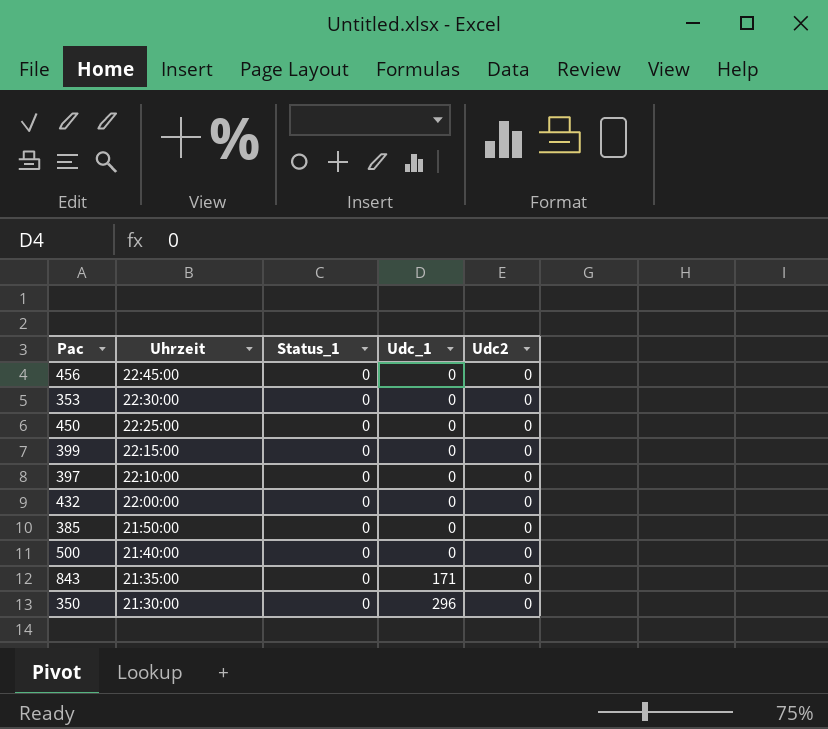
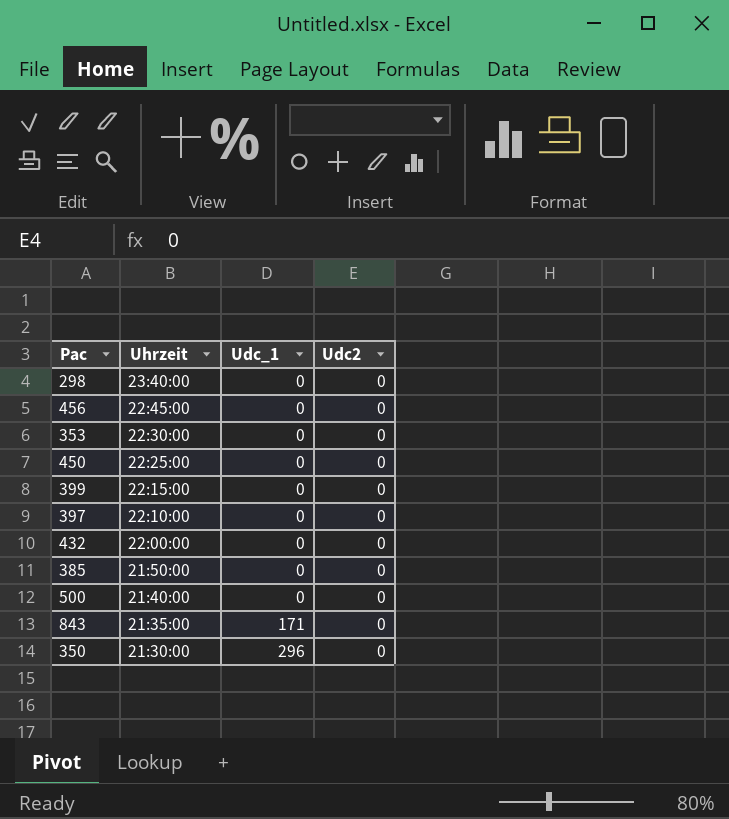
column Status_1 | position: 3 -> none
row 298: none -> 23:40:00 | 0 | 0

